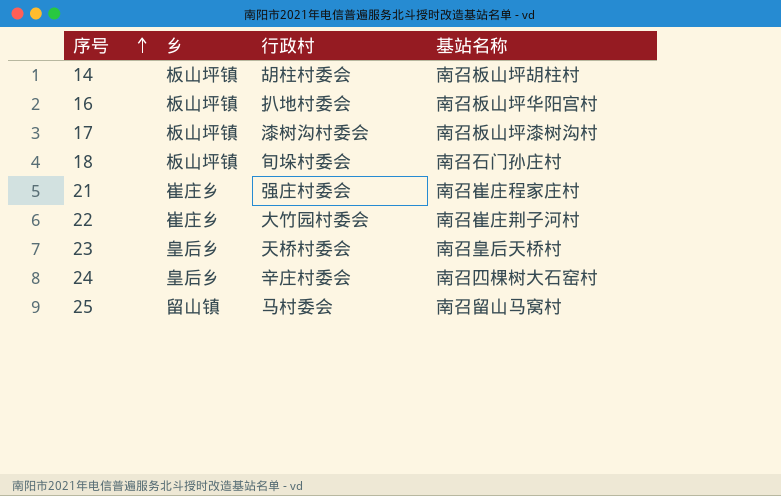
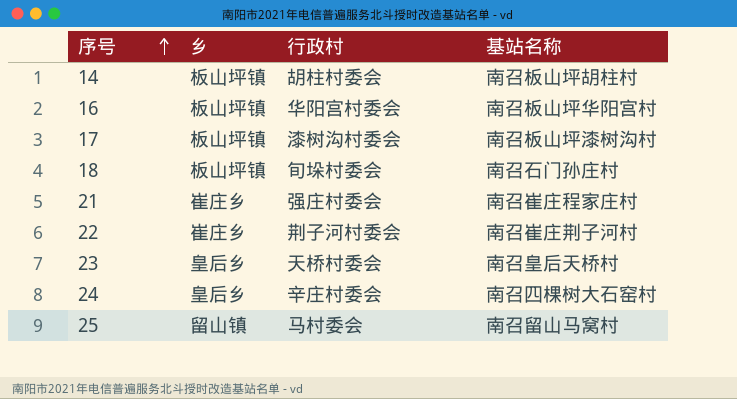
16 | 行政村: 扒地村委会 -> 华阳宫村委会
22 | 行政村: 大竹园村委会 -> 荆子河村委会

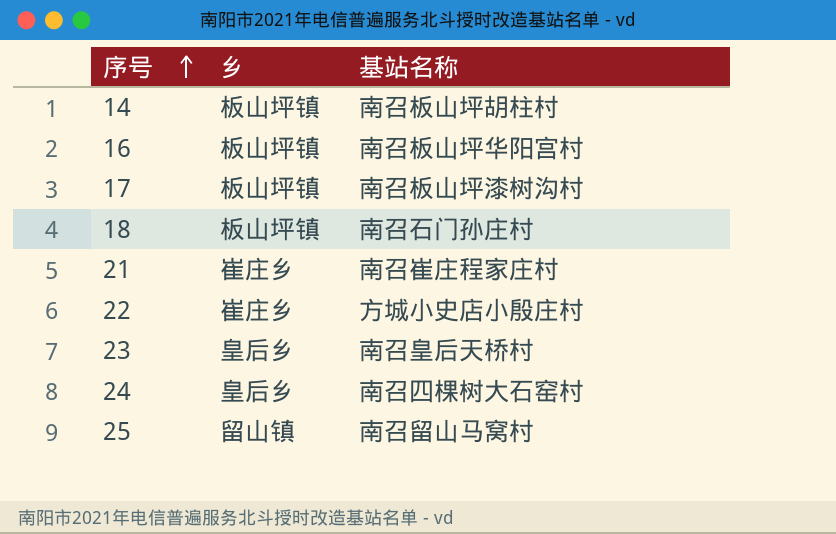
column 行政村 | position: 3 -> none
22 | 基站名称: 南召崔庄荆子河村 -> 方城小史店小殷庄村

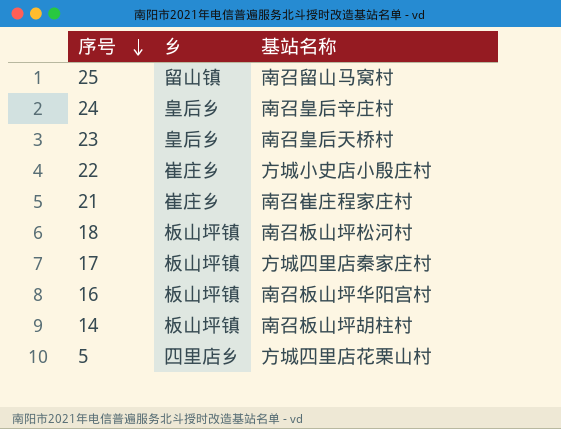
row order: 序号 ascending -> 序号 descending
24 | 基站名称: 南召四棵树大石窑村 -> 南召皇后辛庄村
18 | 基站名称: 南召石门孙庄村 -> 南召板山坪松河村
17 | 基站名称: 南召板山坪漆树沟村 -> 方城四里店秦家庄村
row 5: none -> 四里店乡 | 方城四里店花栗山村

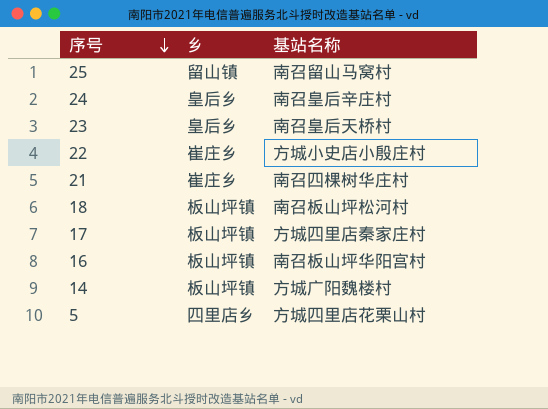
21 | 基站名称: 南召崔庄程家庄村 -> 南召四棵树华庄村
14 | 基站名称: 南召板山坪胡柱村 -> 方城广阳魏楼村

